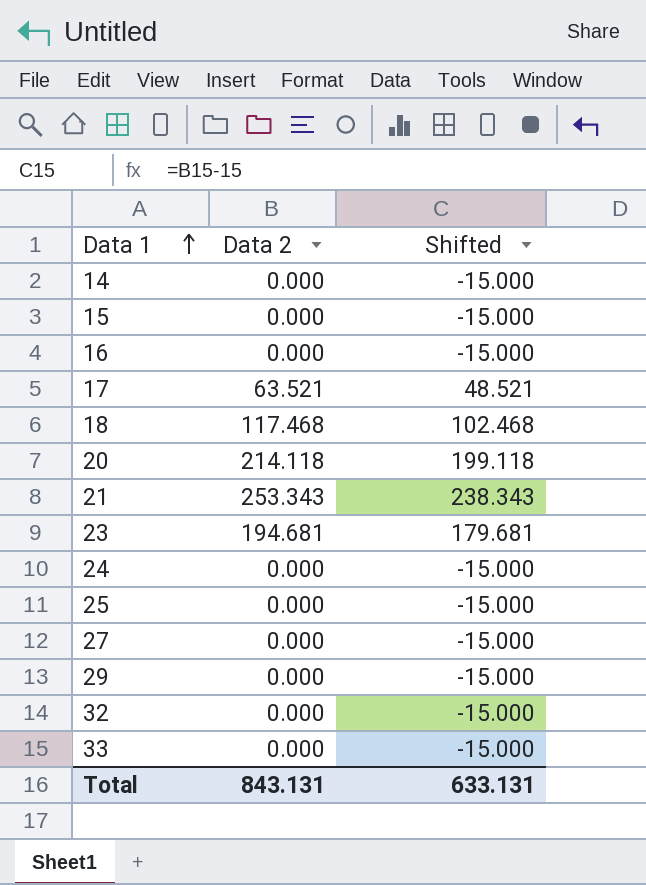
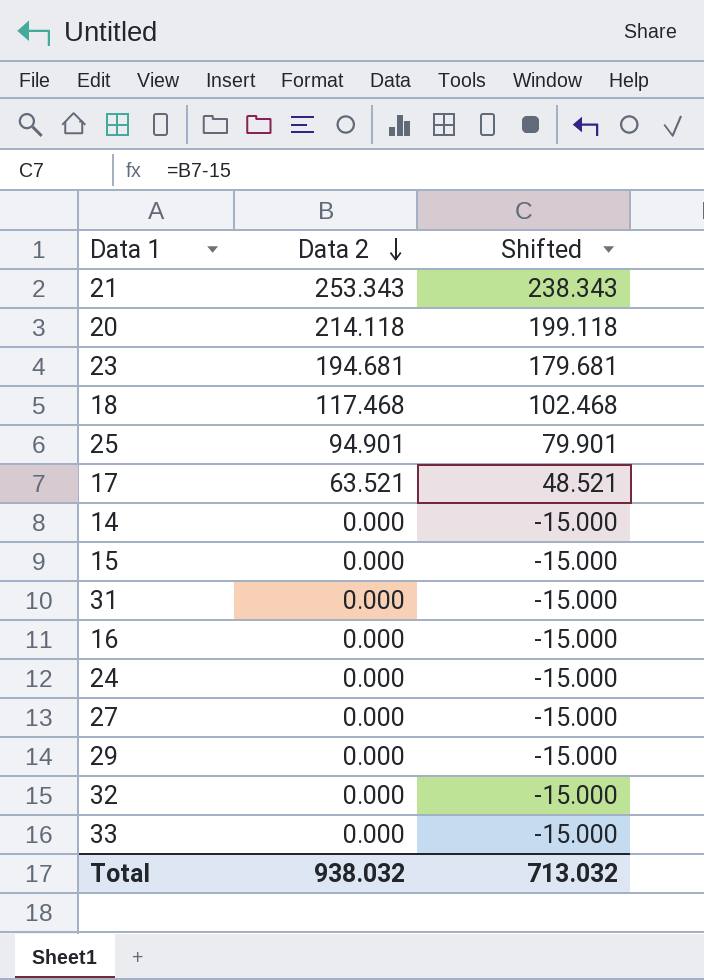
row order: Data 1 ascending -> Data 2 descending
25 | Data 2: 0.000 -> 94.901
25 | Shifted: -15.000 -> 79.901
row 31: none -> 0.000 | -15.000
Total | Data 2: 843.131 -> 938.032
Total | Shifted: 633.131 -> 713.032

